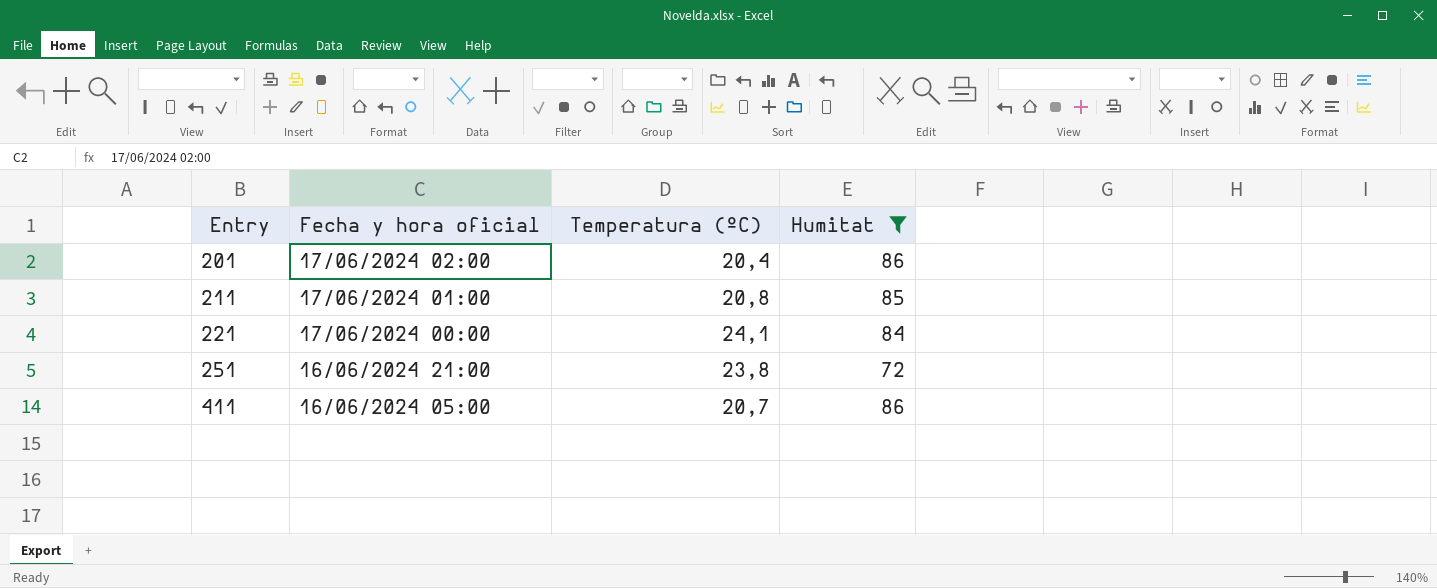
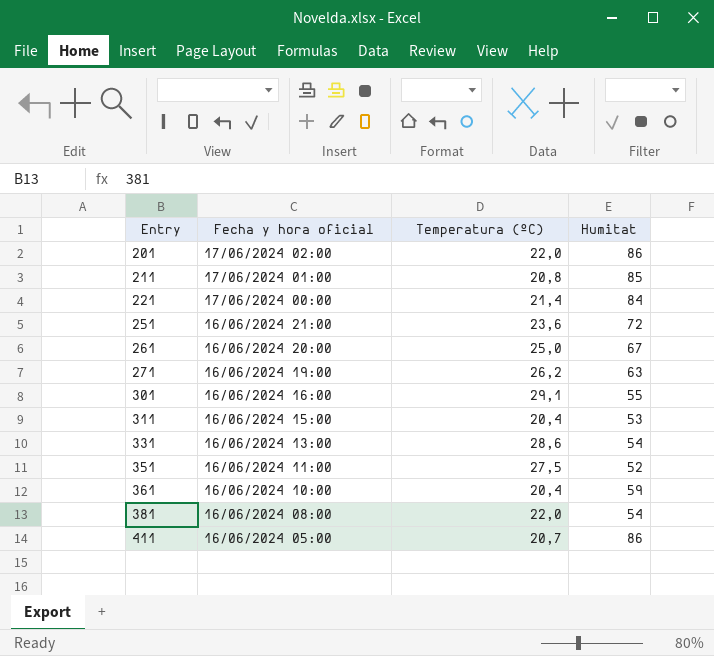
filter: Humitat >= 72 -> none
201 | Temperatura (ºC): 20,4 -> 22,0
221 | Temperatura (ºC): 24,1 -> 21,4
251 | Temperatura (ºC): 23,8 -> 23,6

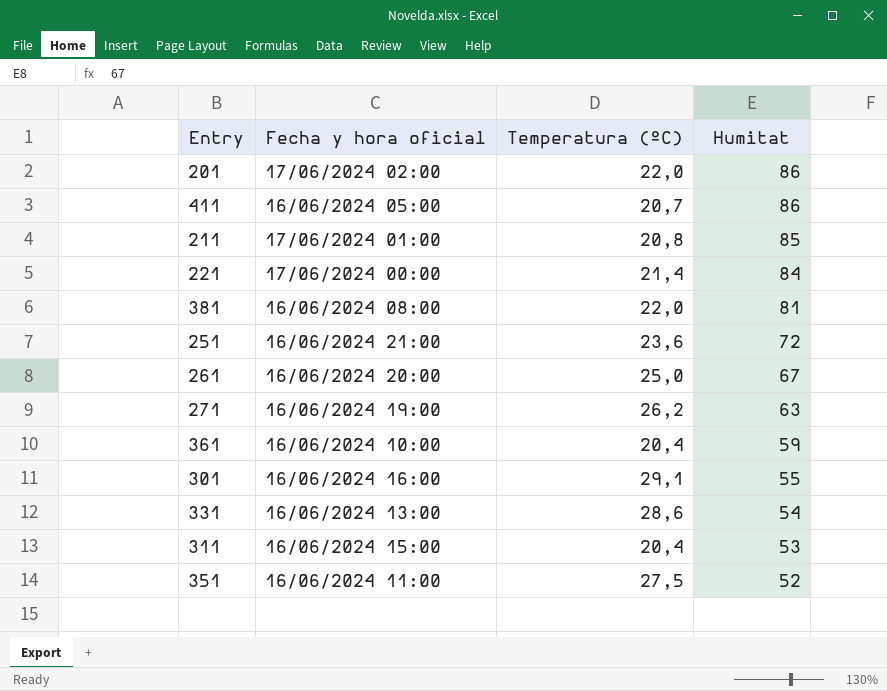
row order: Entry ascending -> Humitat descending
381 | Humitat: 54 -> 81

